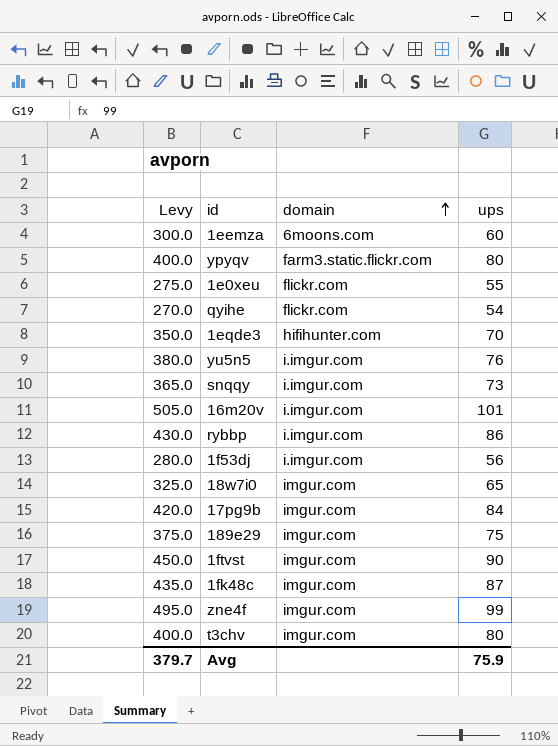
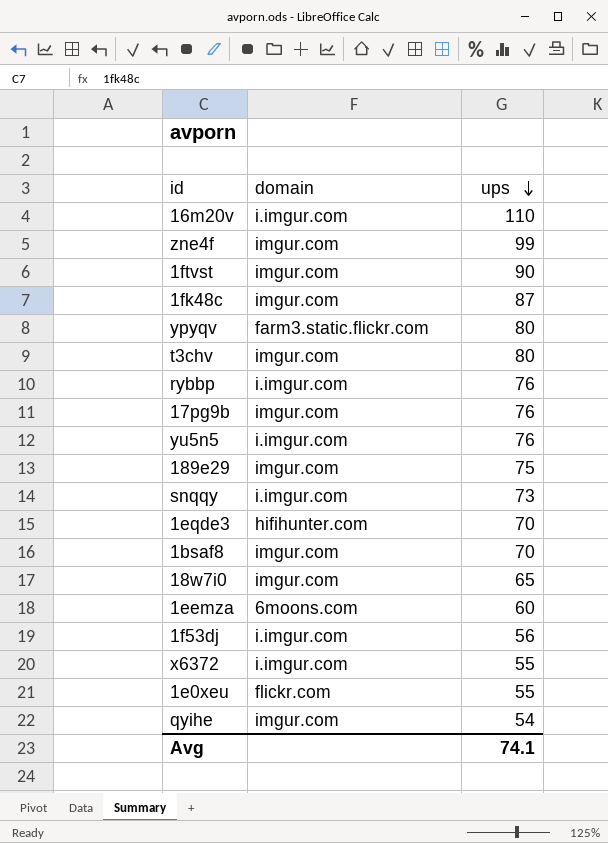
row order: domain ascending -> ups descending
column Levy | formula: [ups] * 5 -> none
16m20v | ups: 101 -> 110
rybbp | ups: 86 -> 76
17pg9b | ups: 84 -> 76
row 1bsaf8: none -> imgur.com | 70
row x6372: none -> i.imgur.com | 55
qyihe | domain: flickr.com -> imgur.com
Avg | ups: 75.9 -> 74.1

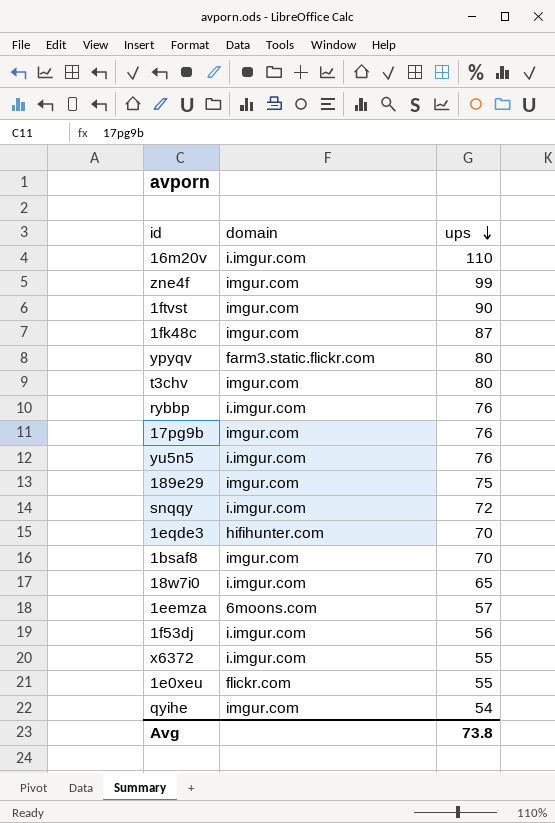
snqqy | ups: 73 -> 72
18w7i0 | domain: imgur.com -> i.imgur.com
1eemza | ups: 60 -> 57
Avg | ups: 74.1 -> 73.8

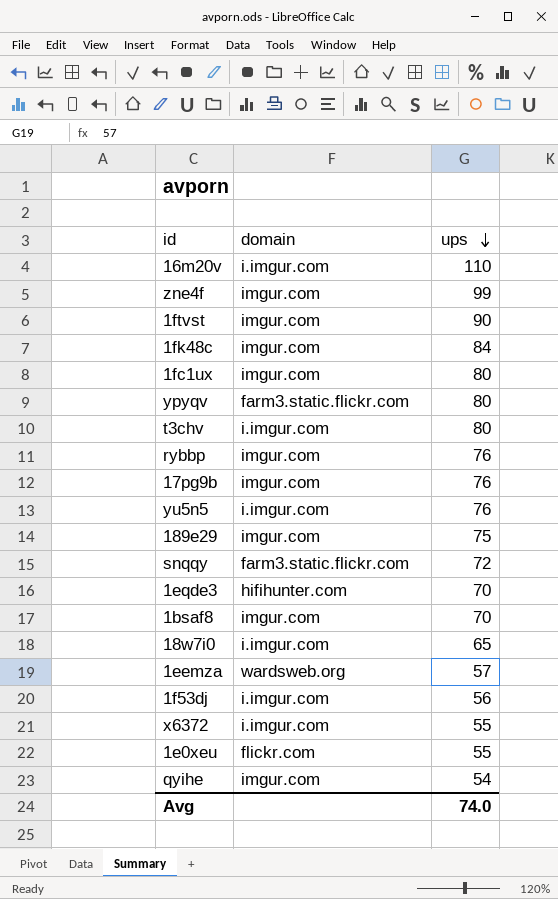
1fk48c | ups: 87 -> 84
row 1fc1ux: none -> imgur.com | 80
t3chv | domain: imgur.com -> i.imgur.com
rybbp | domain: i.imgur.com -> imgur.com
snqqy | domain: i.imgur.com -> farm3.static.flickr.com
1eemza | domain: 6moons.com -> wardsweb.org
Avg | ups: 73.8 -> 74.0

